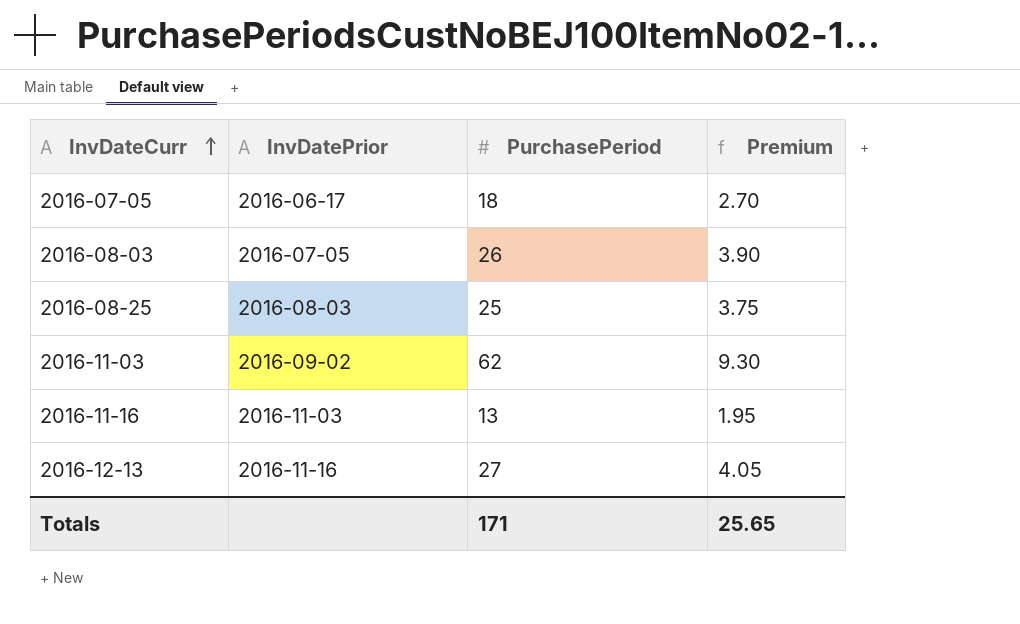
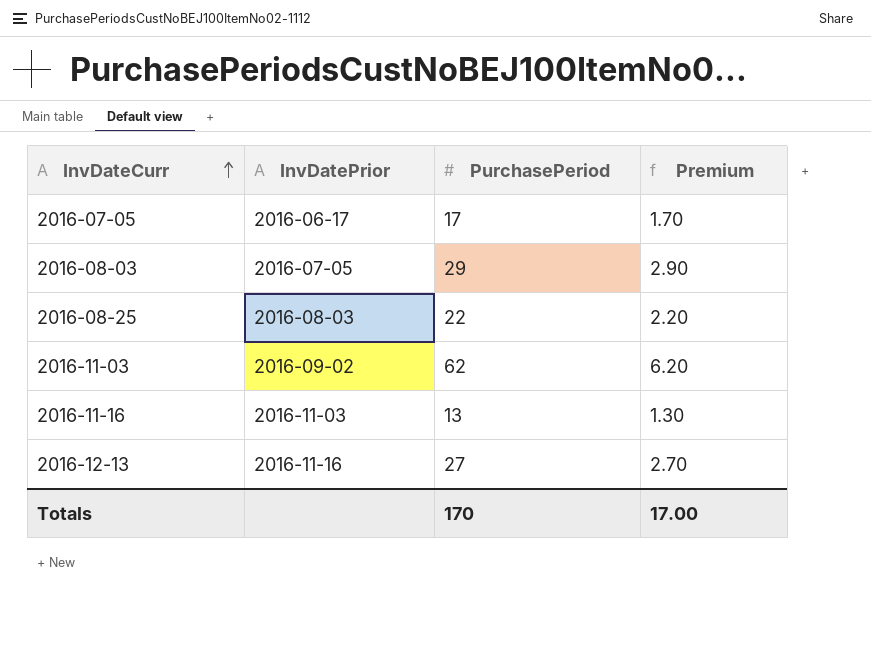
column Premium | formula: [PurchasePeriod] * 0.15 -> [PurchasePeriod] * 0.1
2016-07-05 | PurchasePeriod: 18 -> 17
2016-08-03 | PurchasePeriod: 26 -> 29
2016-08-25 | PurchasePeriod: 25 -> 22
Totals | PurchasePeriod: 171 -> 170
Totals | Premium: 25.65 -> 17.00

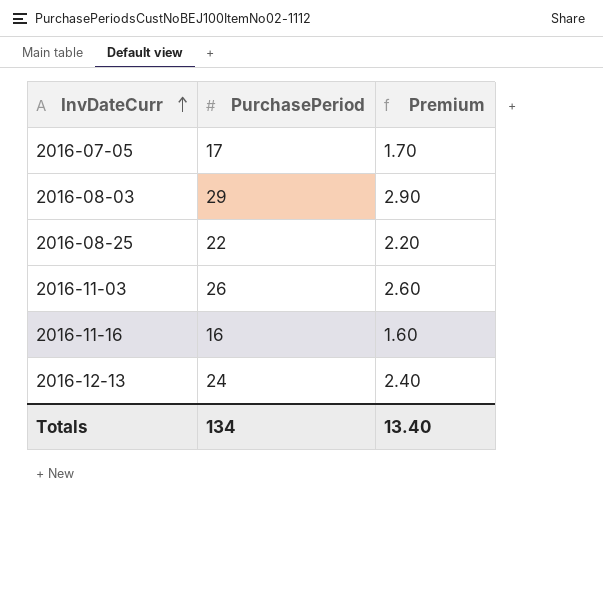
column InvDatePrior | position: 2 -> none
2016-11-03 | PurchasePeriod: 62 -> 26
2016-11-03 | Premium: 6.20 -> 2.60
2016-11-16 | PurchasePeriod: 13 -> 16
2016-11-16 | Premium: 1.30 -> 1.60
2016-12-13 | PurchasePeriod: 27 -> 24
2016-12-13 | Premium: 2.70 -> 2.40
Totals | PurchasePeriod: 170 -> 134
Totals | Premium: 17.00 -> 13.40

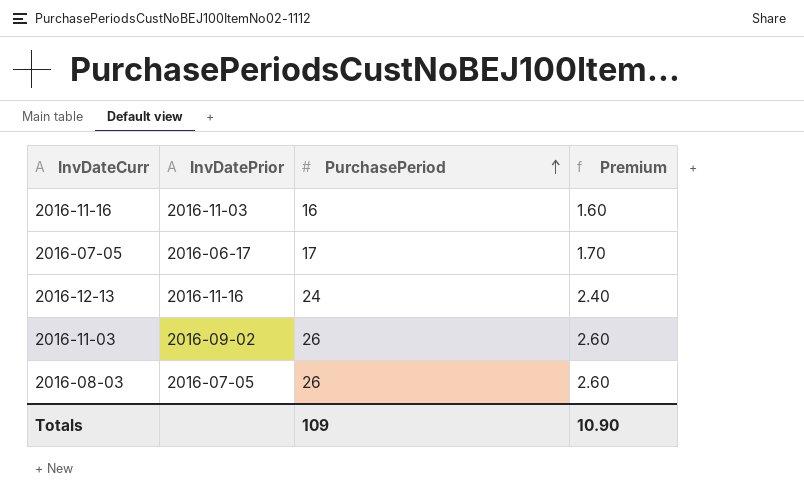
row order: InvDateCurr ascending -> PurchasePeriod ascending
column InvDatePrior | position: none -> 2
row 2016-08-25: 22 | 2.20 -> none
2016-08-03 | PurchasePeriod: 29 -> 26
2016-08-03 | Premium: 2.90 -> 2.60
Totals | PurchasePeriod: 134 -> 109
Totals | Premium: 13.40 -> 10.90

